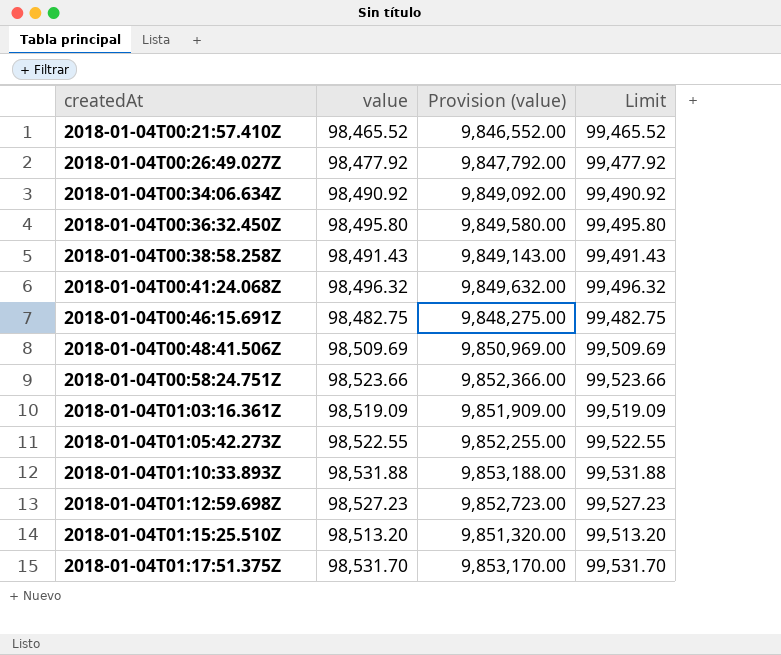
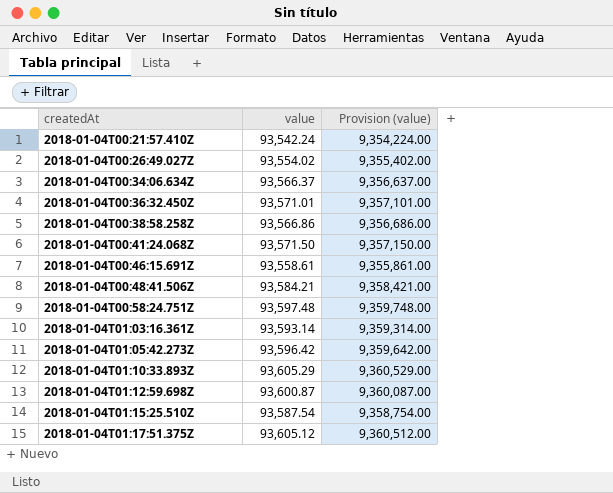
column Limit | formula: [value] + 1000 -> none
2018-01-04T00:21:57.410Z | value: 98,465.52 -> 93,542.24
2018-01-04T00:21:57.410Z | Provision (value): 9,846,552.00 -> 9,354,224.00
2018-01-04T00:26:49.027Z | value: 98,477.92 -> 93,554.02
2018-01-04T00:26:49.027Z | Provision (value): 9,847,792.00 -> 9,355,402.00
2018-01-04T00:34:06.634Z | value: 98,490.92 -> 93,566.37
2018-01-04T00:34:06.634Z | Provision (value): 9,849,092.00 -> 9,356,637.00
2018-01-04T00:36:32.450Z | value: 98,495.80 -> 93,571.01
2018-01-04T00:36:32.450Z | Provision (value): 9,849,580.00 -> 9,357,101.00
2018-01-04T00:38:58.258Z | value: 98,491.43 -> 93,566.86
2018-01-04T00:38:58.258Z | Provision (value): 9,849,143.00 -> 9,356,686.00
2018-01-04T00:41:24.068Z | value: 98,496.32 -> 93,571.50
2018-01-04T00:41:24.068Z | Provision (value): 9,849,632.00 -> 9,357,150.00
2018-01-04T00:46:15.691Z | value: 98,482.75 -> 93,558.61
2018-01-04T00:46:15.691Z | Provision (value): 9,848,275.00 -> 9,355,861.00
2018-01-04T00:48:41.506Z | value: 98,509.69 -> 93,584.21
2018-01-04T00:48:41.506Z | Provision (value): 9,850,969.00 -> 9,358,421.00
2018-01-04T00:58:24.751Z | value: 98,523.66 -> 93,597.48
2018-01-04T00:58:24.751Z | Provision (value): 9,852,366.00 -> 9,359,748.00
2018-01-04T01:03:16.361Z | value: 98,519.09 -> 93,593.14
2018-01-04T01:03:16.361Z | Provision (value): 9,851,909.00 -> 9,359,314.00
2018-01-04T01:05:42.273Z | value: 98,522.55 -> 93,596.42
2018-01-04T01:05:42.273Z | Provision (value): 9,852,255.00 -> 9,359,642.00
2018-01-04T01:10:33.893Z | value: 98,531.88 -> 93,605.29
2018-01-04T01:10:33.893Z | Provision (value): 9,853,188.00 -> 9,360,529.00
2018-01-04T01:12:59.698Z | value: 98,527.23 -> 93,600.87
2018-01-04T01:12:59.698Z | Provision (value): 9,852,723.00 -> 9,360,087.00
2018-01-04T01:15:25.510Z | value: 98,513.20 -> 93,587.54
2018-01-04T01:15:25.510Z | Provision (value): 9,851,320.00 -> 9,358,754.00
2018-01-04T01:17:51.375Z | value: 98,531.70 -> 93,605.12
2018-01-04T01:17:51.375Z | Provision (value): 9,853,170.00 -> 9,360,512.00

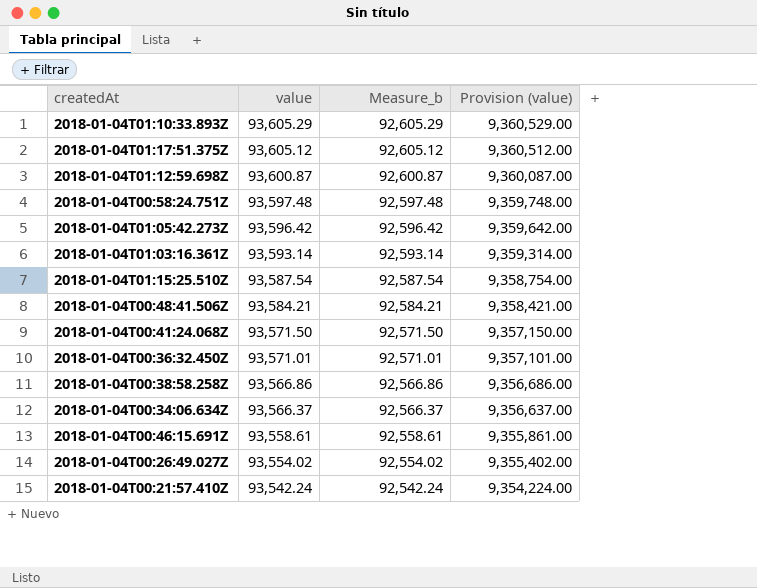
row order: createdAt ascending -> value descending
column Measure_b | formula: none -> [value] - 1000

